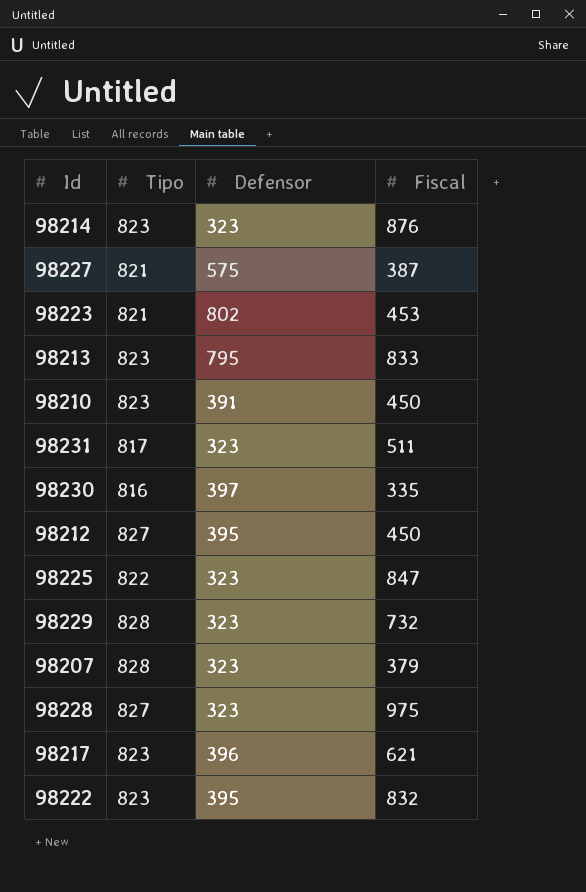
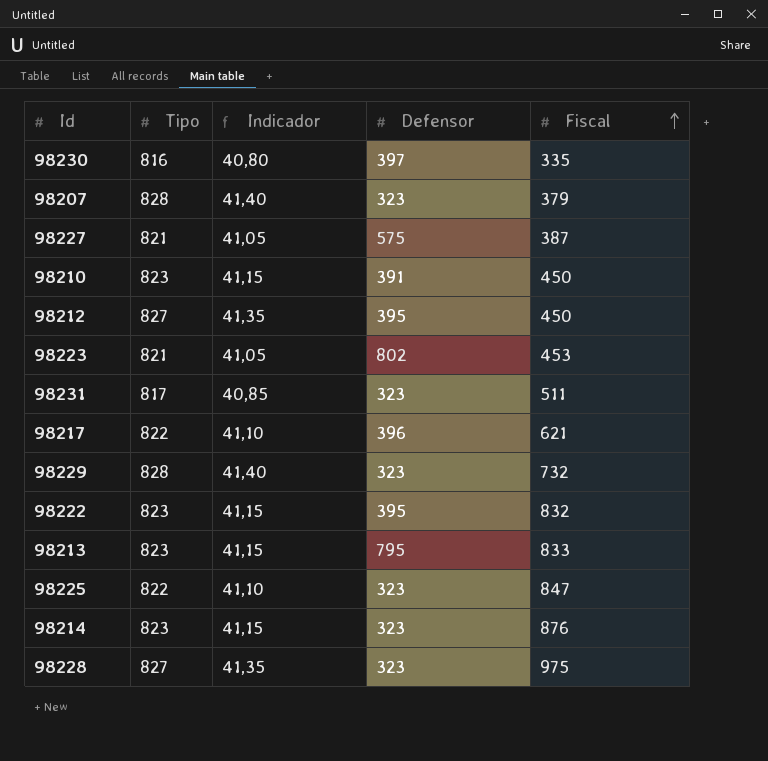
row order: none -> Fiscal ascending
column Indicador | formula: none -> [Tipo] * 0,05
98217 | Tipo: 823 -> 822

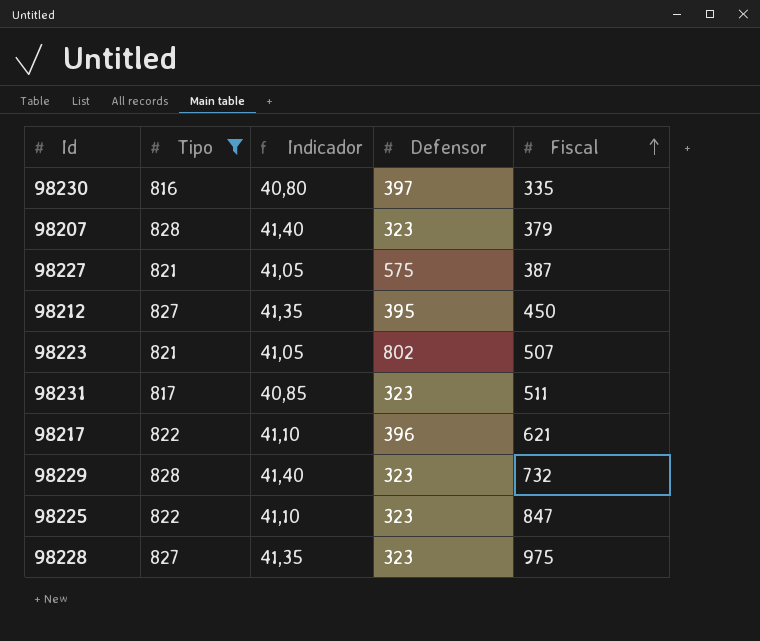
filter: none -> Tipo != 823
98223 | Fiscal: 453 -> 507

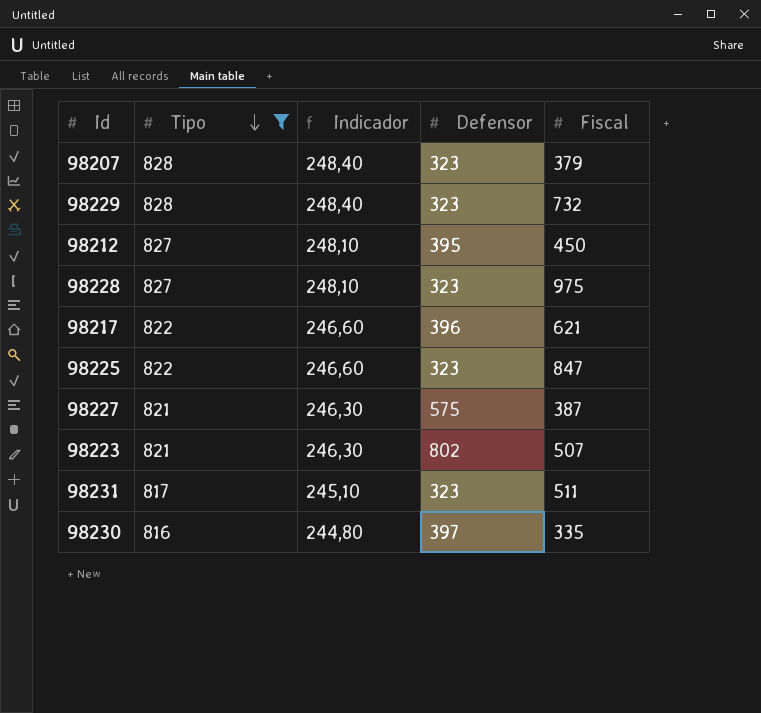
row order: Fiscal ascending -> Tipo descending
column Indicador | formula: [Tipo] * 0,05 -> [Tipo] * 0,3

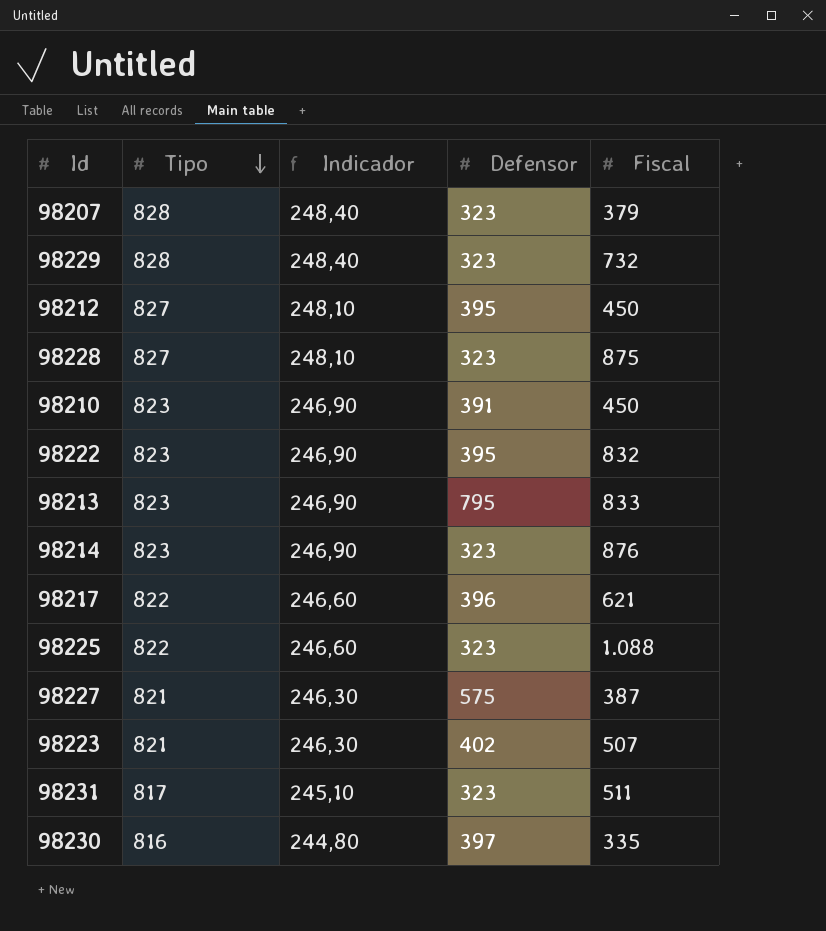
filter: Tipo != 823 -> none
98228 | Fiscal: 975 -> 875
98225 | Fiscal: 847 -> 1.088
98223 | Defensor: 802 -> 402

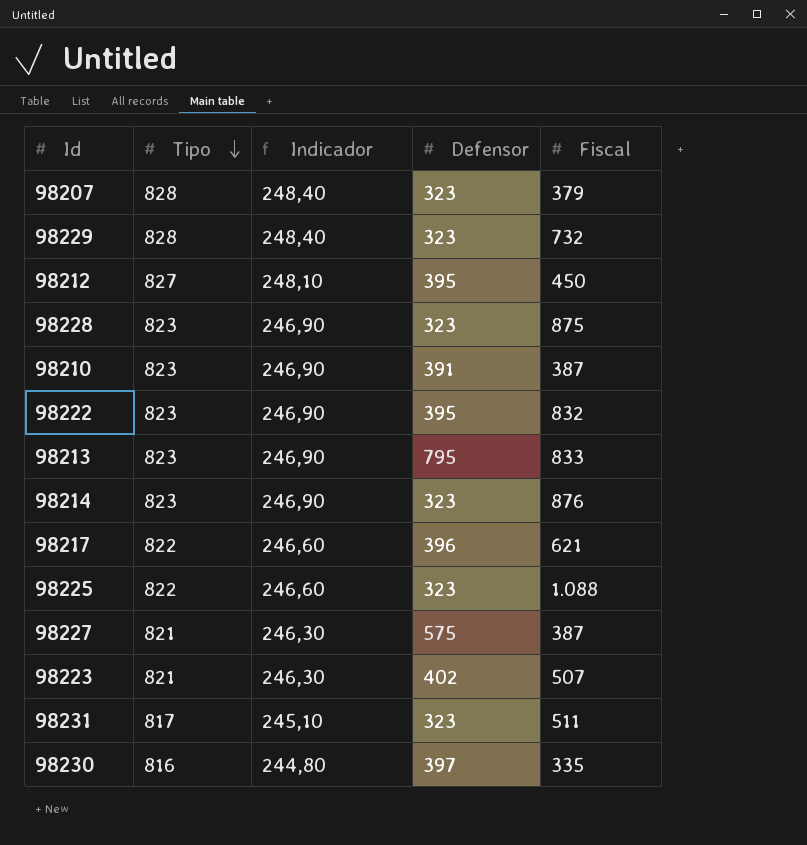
98228 | Tipo: 827 -> 823
98228 | Indicador: 248,10 -> 246,90
98210 | Fiscal: 450 -> 387

